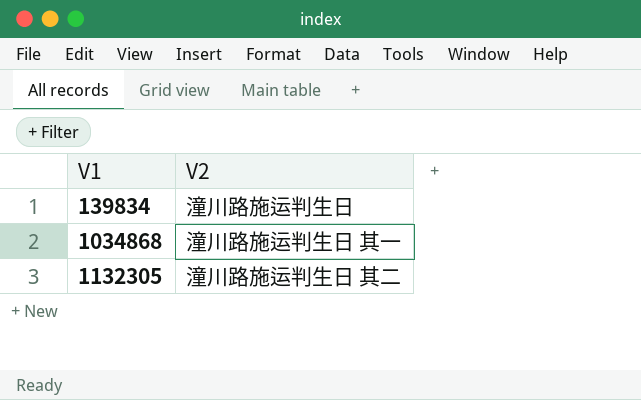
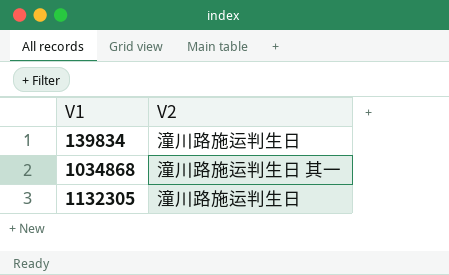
1132305 | V2: 潼川路施运判生日 其二 -> 潼川路施运判生日

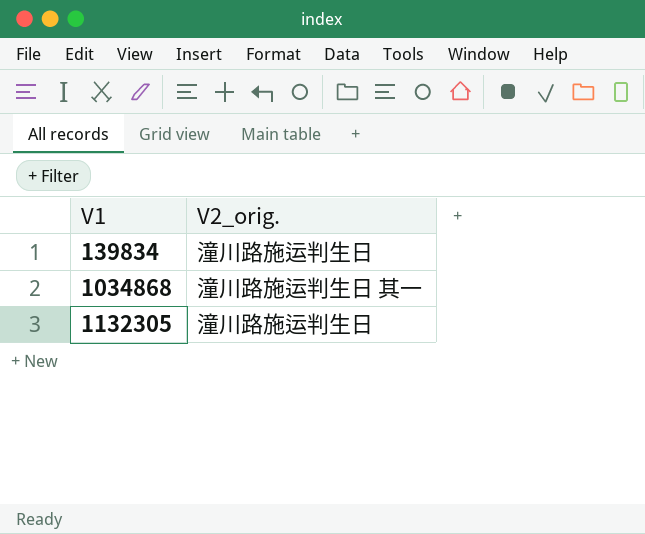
column name: V2 -> V2_orig.

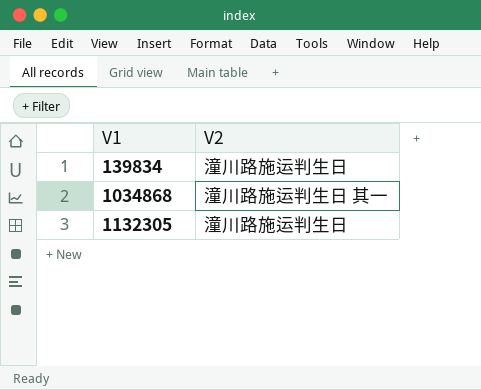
column name: V2_orig. -> V2

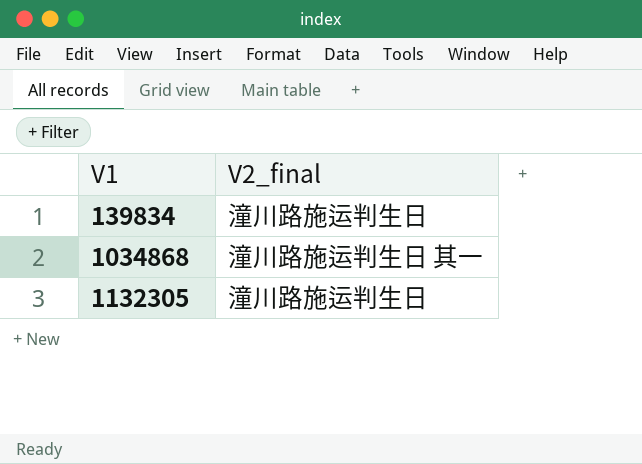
column name: V2 -> V2_final

